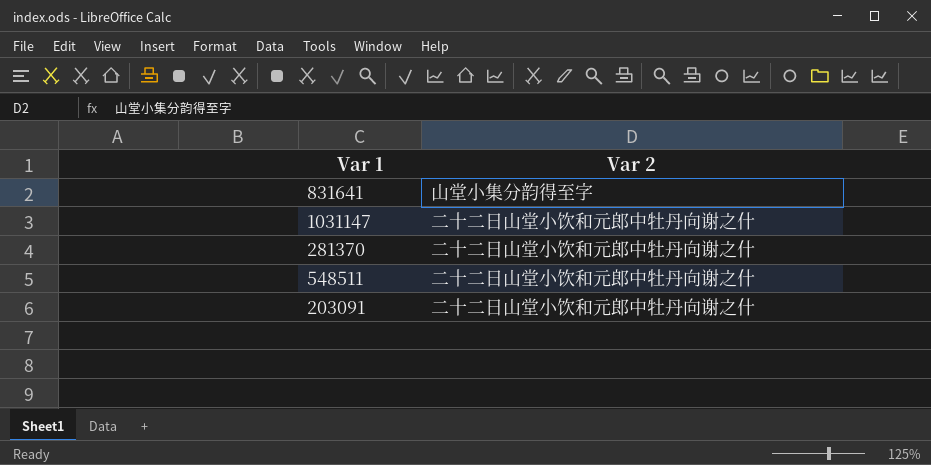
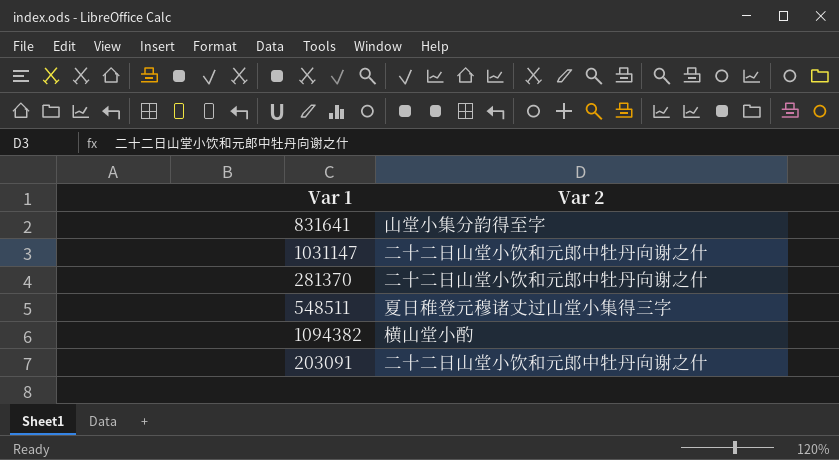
548511 | Var 2: 二十二日山堂小饮和元郎中牡丹向谢之什 -> 夏日稚登元穆诸丈过山堂小集得三字
row 1094382: none -> 横山堂小酌

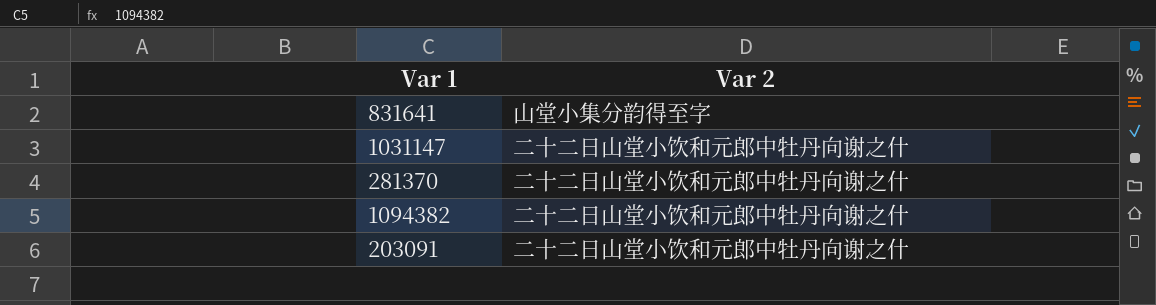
row 548511: 夏日稚登元穆诸丈过山堂小集得三字 -> none
1094382 | Var 2: 横山堂小酌 -> 二十二日山堂小饮和元郎中牡丹向谢之什

